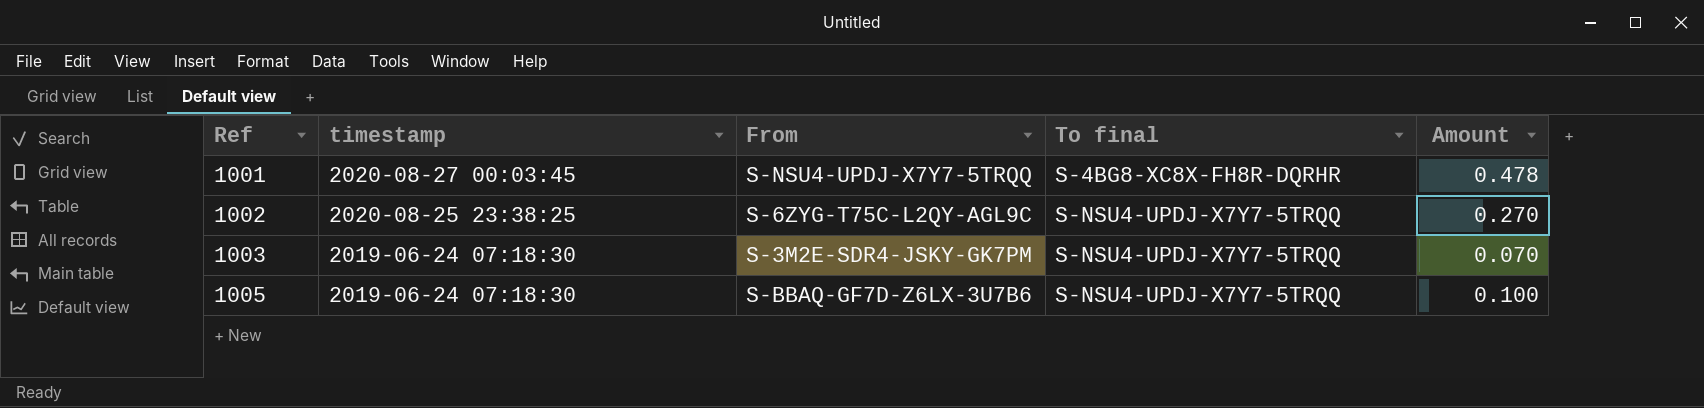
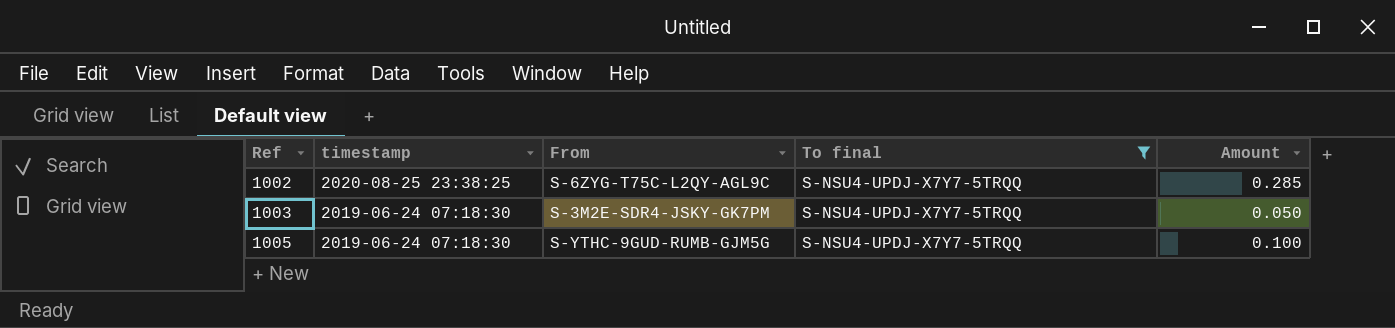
filter: none -> To final = S-NSU4-UPDJ-X7Y7-5TRQQ
1002 | Amount: 0.270 -> 0.285
1003 | Amount: 0.070 -> 0.050
1005 | From: S-BBAQ-GF7D-Z6LX-3U7B6 -> S-YTHC-9GUD-RUMB-GJM5G

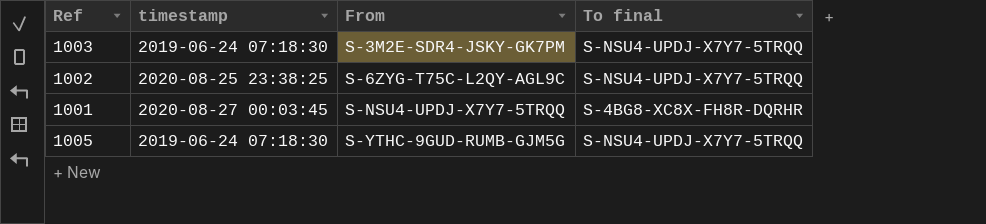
filter: To final = S-NSU4-UPDJ-X7Y7-5TRQQ -> none
row order: Ref ascending -> From ascending
column Amount | position: 5 -> none

